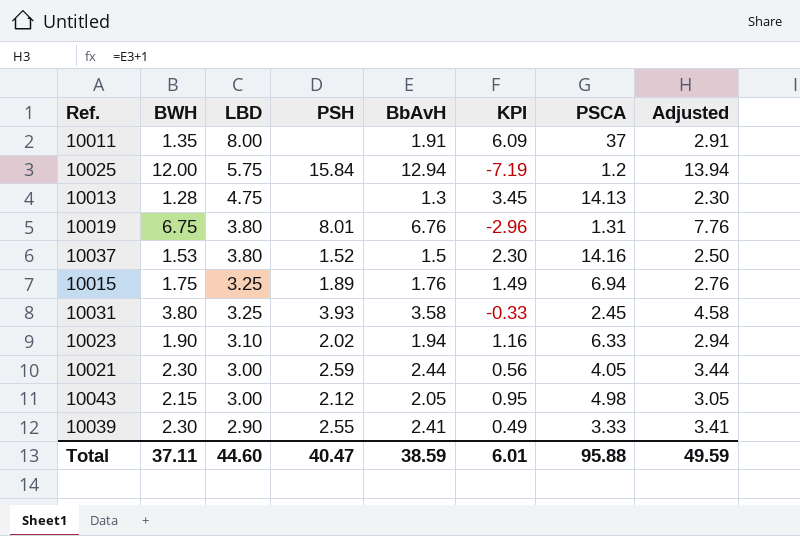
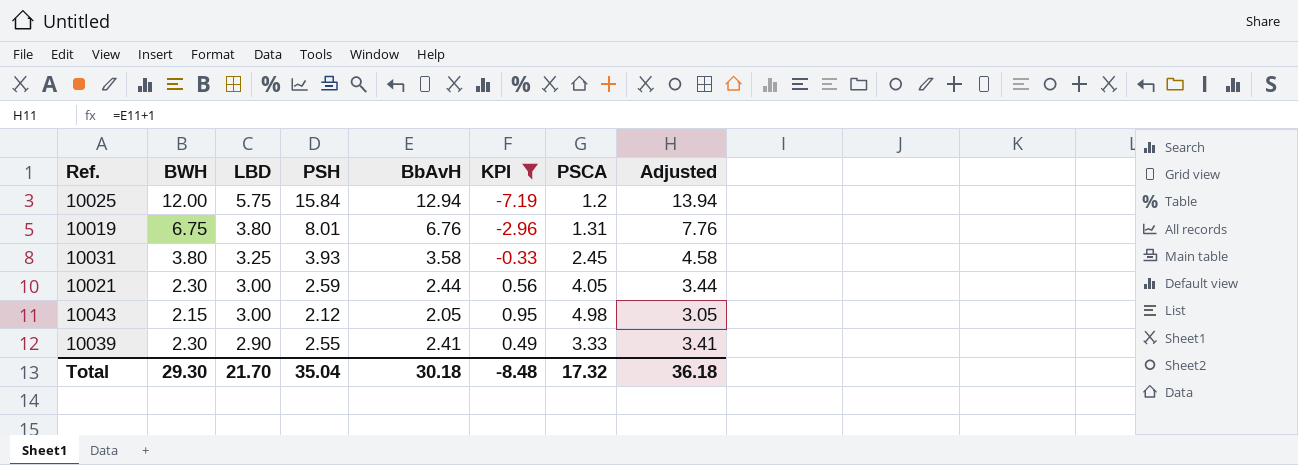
filter: none -> KPI <= 0.95
Total | BWH: 37.11 -> 29.30
Total | LBD: 44.60 -> 21.70
Total | PSH: 40.47 -> 35.04
Total | BbAvH: 38.59 -> 30.18
Total | KPI: 6.01 -> -8.48
Total | PSCA: 95.88 -> 17.32
Total | Adjusted: 49.59 -> 36.18

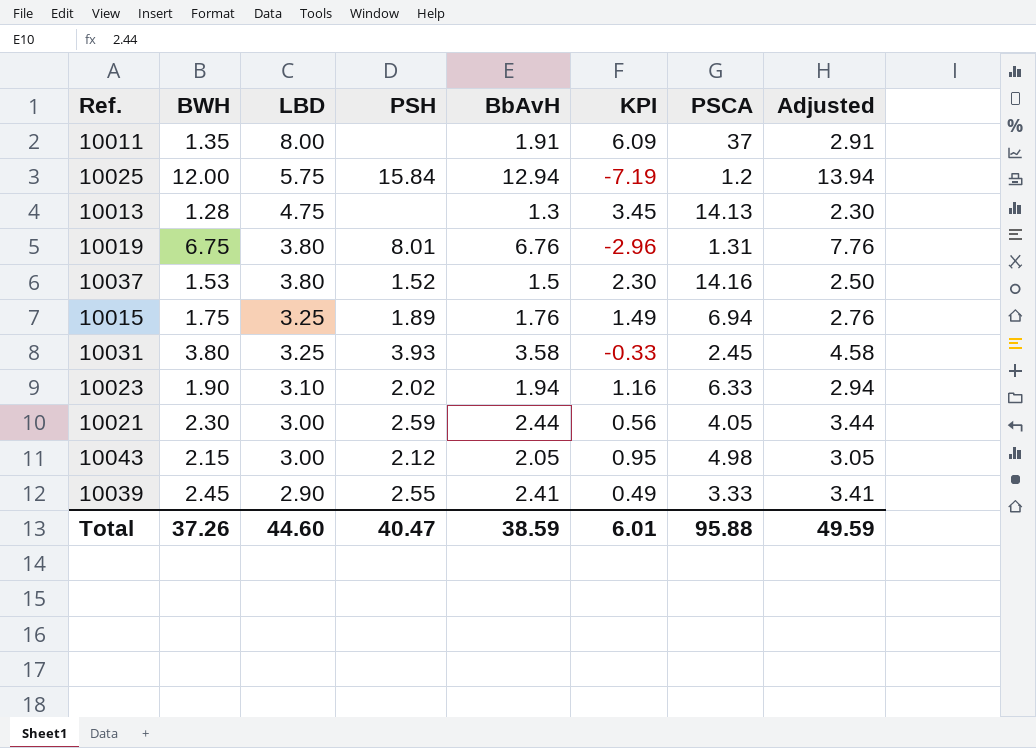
filter: KPI <= 0.95 -> none
10039 | BWH: 2.30 -> 2.45
Total | BWH: 29.30 -> 37.26
Total | LBD: 21.70 -> 44.60
Total | PSH: 35.04 -> 40.47
Total | BbAvH: 30.18 -> 38.59
Total | KPI: -8.48 -> 6.01
Total | PSCA: 17.32 -> 95.88
Total | Adjusted: 36.18 -> 49.59

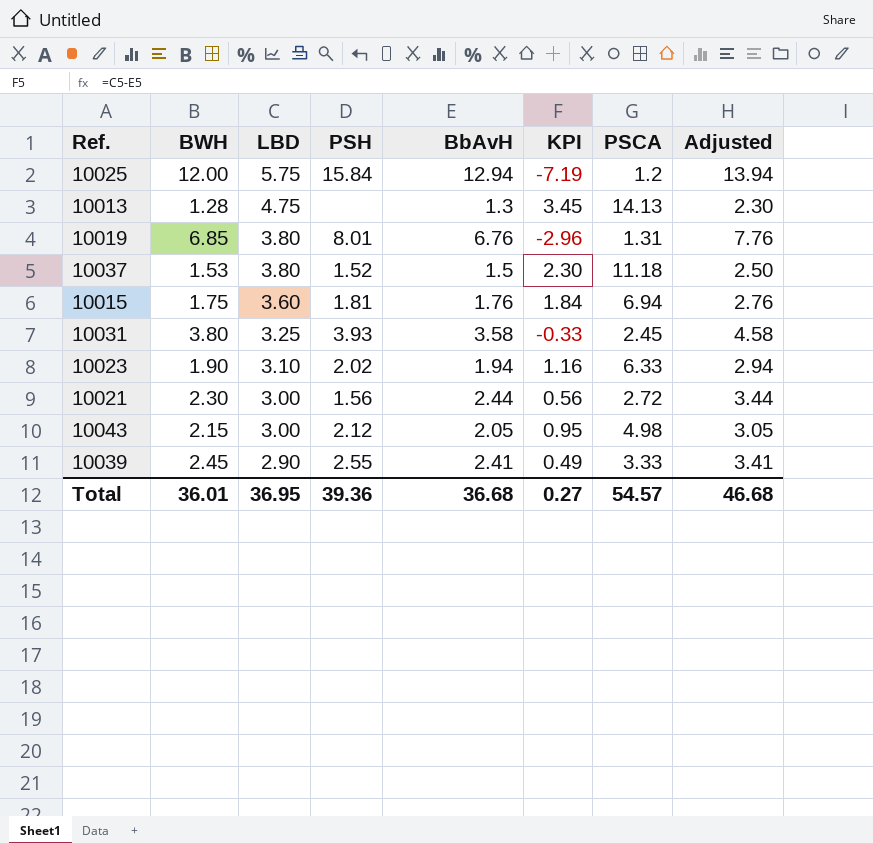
row 10011: 1.35 | 8.00 | none | 1.91 | 6.09 | 37 | 2.91 -> none
10019 | BWH: 6.75 -> 6.85
10037 | PSCA: 14.16 -> 11.18
10015 | LBD: 3.25 -> 3.60
10015 | PSH: 1.89 -> 1.81
10015 | KPI: 1.49 -> 1.84
10021 | PSH: 2.59 -> 1.56
10021 | PSCA: 4.05 -> 2.72
Total | BWH: 37.26 -> 36.01
Total | LBD: 44.60 -> 36.95
Total | PSH: 40.47 -> 39.36
Total | BbAvH: 38.59 -> 36.68
Total | KPI: 6.01 -> 0.27
Total | PSCA: 95.88 -> 54.57
Total | Adjusted: 49.59 -> 46.68

